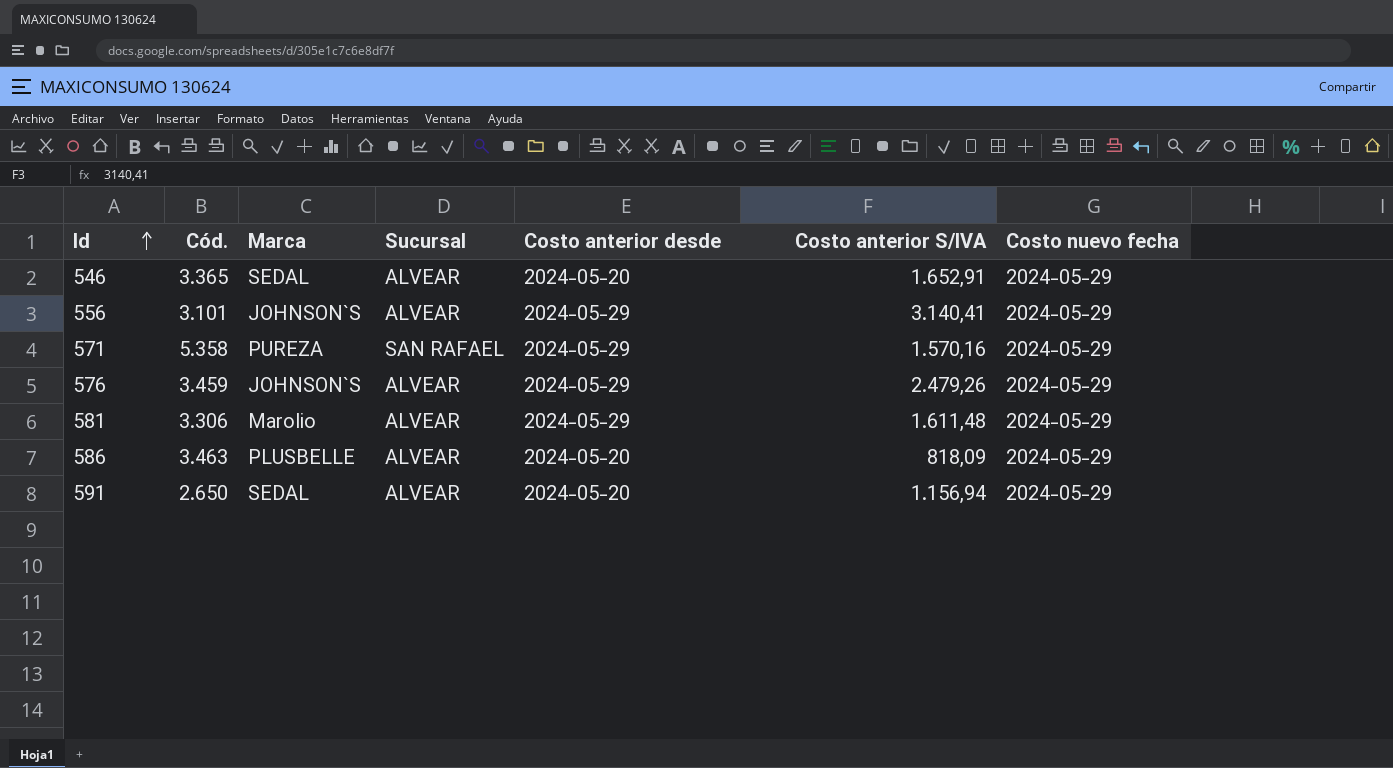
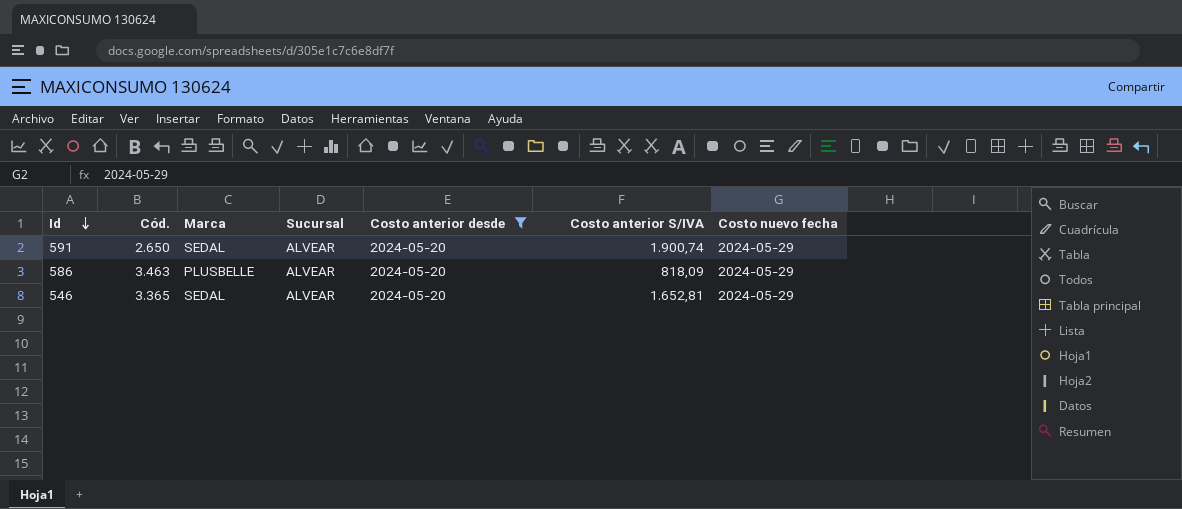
filter: none -> Costo anterior desde = 2024-05-20
row order: Id ascending -> Id descending
591 | Costo anterior S/IVA: 1.156,94 -> 1.900,74
546 | Costo anterior S/IVA: 1.652,91 -> 1.652,81

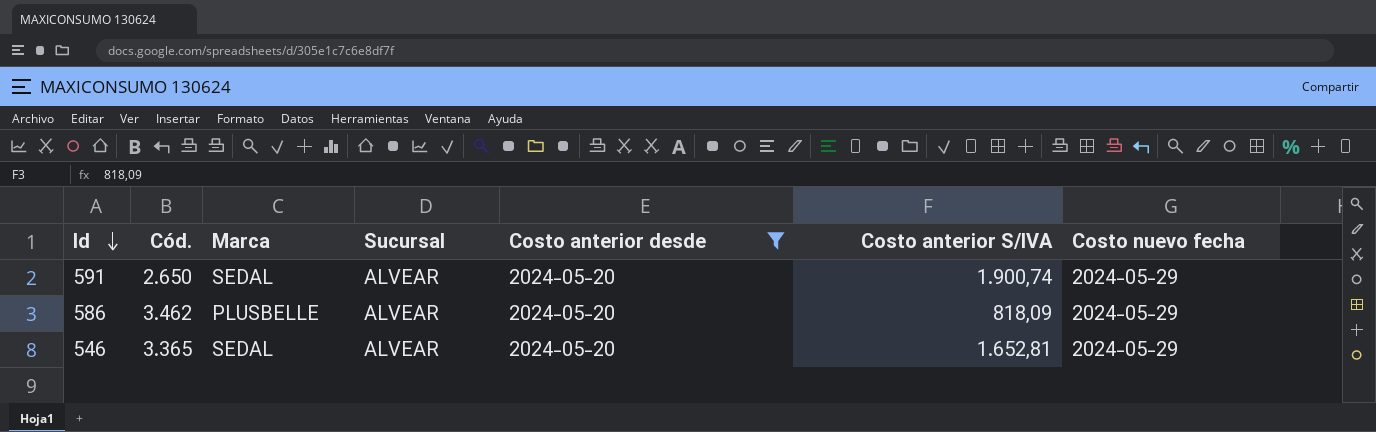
586 | Cód.: 3.463 -> 3.462

